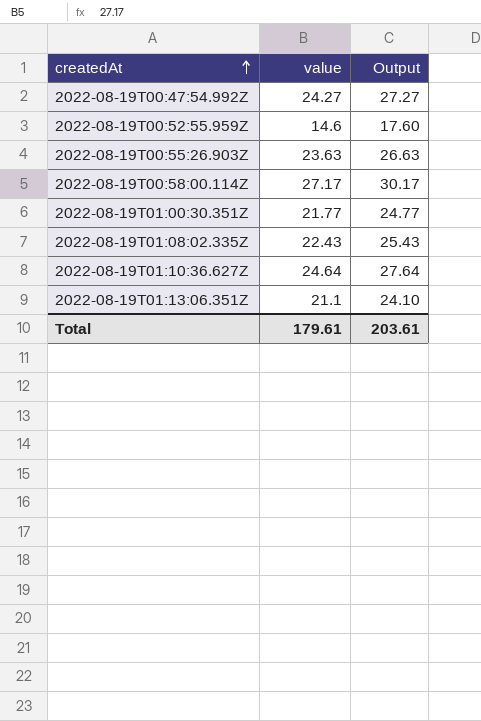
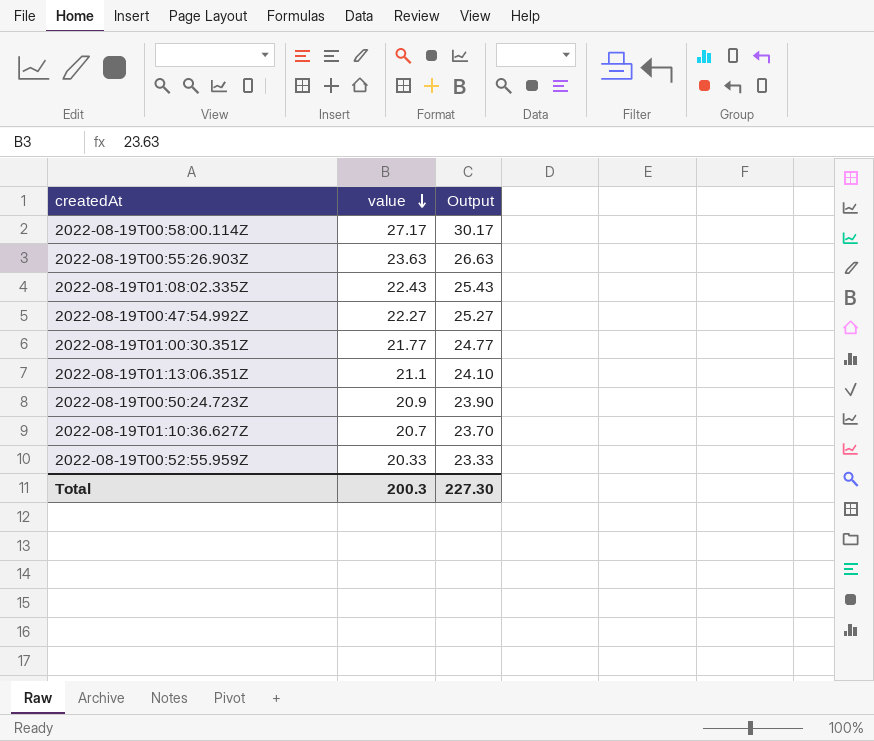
row order: createdAt ascending -> value descending
2022-08-19T00:47:54.992Z | value: 24.27 -> 22.27
2022-08-19T00:47:54.992Z | Output: 27.27 -> 25.27
row 2022-08-19T00:50:24.723Z: none -> 20.9 | 23.90
2022-08-19T01:10:36.627Z | value: 24.64 -> 20.7
2022-08-19T01:10:36.627Z | Output: 27.64 -> 23.70
2022-08-19T00:52:55.959Z | value: 14.6 -> 20.33
2022-08-19T00:52:55.959Z | Output: 17.60 -> 23.33
Total | value: 179.61 -> 200.3
Total | Output: 203.61 -> 227.30

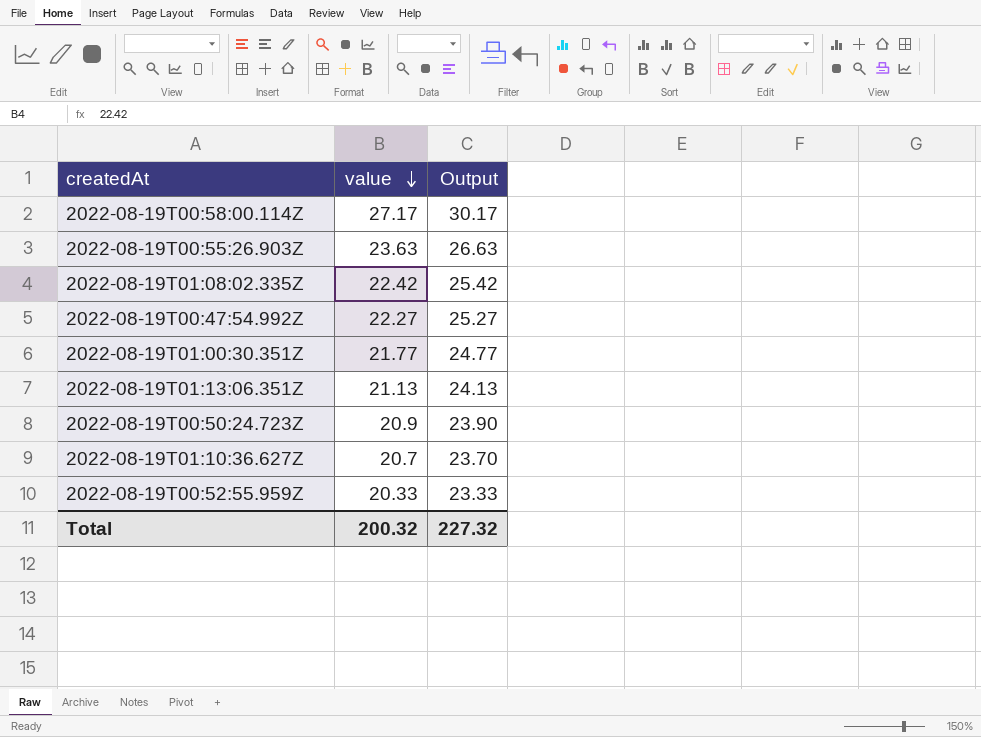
2022-08-19T01:08:02.335Z | value: 22.43 -> 22.42
2022-08-19T01:08:02.335Z | Output: 25.43 -> 25.42
2022-08-19T01:13:06.351Z | value: 21.1 -> 21.13
2022-08-19T01:13:06.351Z | Output: 24.10 -> 24.13
Total | value: 200.3 -> 200.32
Total | Output: 227.30 -> 227.32

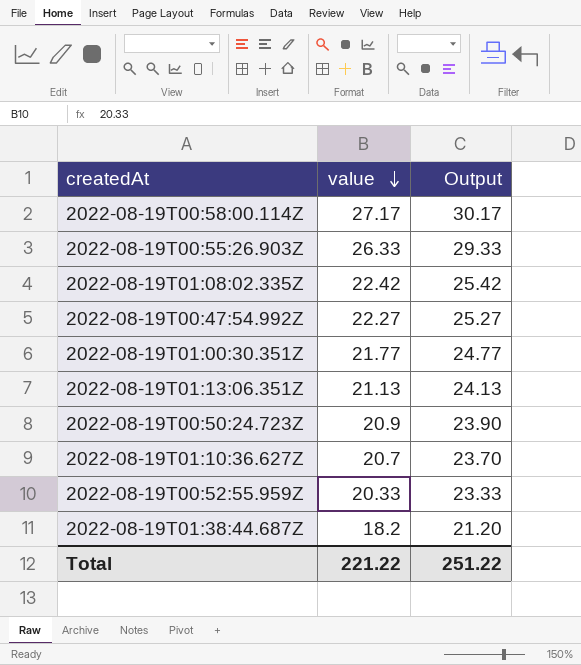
2022-08-19T00:55:26.903Z | value: 23.63 -> 26.33
2022-08-19T00:55:26.903Z | Output: 26.63 -> 29.33
row 2022-08-19T01:38:44.687Z: none -> 18.2 | 21.20
Total | value: 200.32 -> 221.22
Total | Output: 227.32 -> 251.22

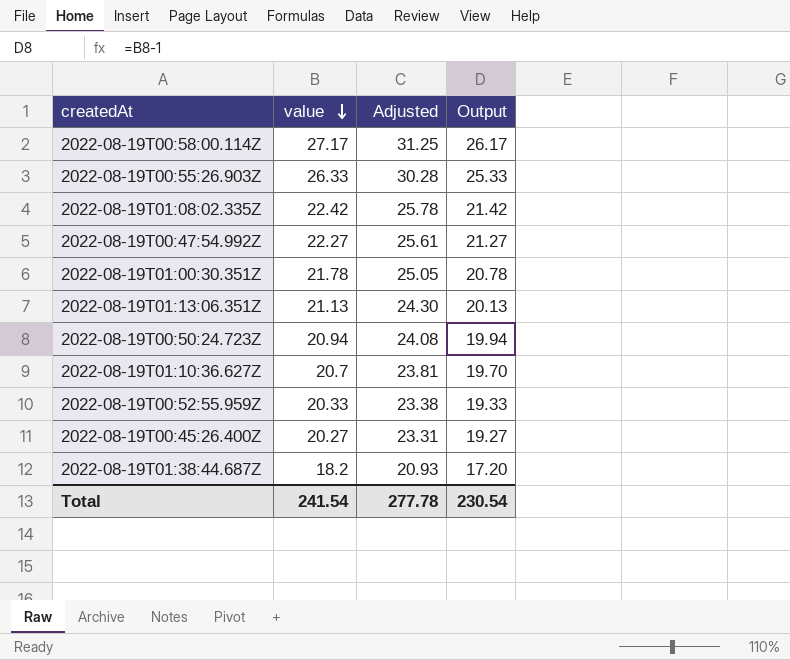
column Adjusted | formula: none -> [value] * 1.15
column Output | formula: [value] + 3 -> [value] - 1
2022-08-19T01:00:30.351Z | value: 21.77 -> 21.78
2022-08-19T00:50:24.723Z | value: 20.9 -> 20.94
row 2022-08-19T00:45:26.400Z: none -> 20.27 | 23.31 | 19.27
Total | value: 221.22 -> 241.54
Total | Output: 251.22 -> 230.54

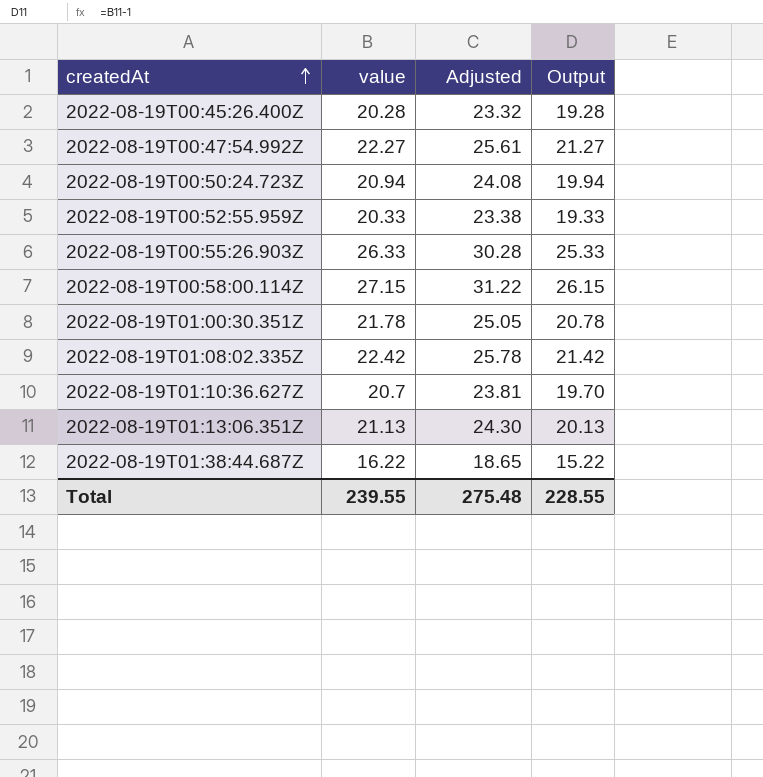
row order: value descending -> createdAt ascending
2022-08-19T00:45:26.400Z | value: 20.27 -> 20.28
2022-08-19T00:45:26.400Z | Adjusted: 23.31 -> 23.32
2022-08-19T00:45:26.400Z | Output: 19.27 -> 19.28
2022-08-19T00:58:00.114Z | value: 27.17 -> 27.15
2022-08-19T00:58:00.114Z | Adjusted: 31.25 -> 31.22
2022-08-19T00:58:00.114Z | Output: 26.17 -> 26.15
2022-08-19T01:38:44.687Z | value: 18.2 -> 16.22
2022-08-19T01:38:44.687Z | Adjusted: 20.93 -> 18.65
2022-08-19T01:38:44.687Z | Output: 17.20 -> 15.22
Total | value: 241.54 -> 239.55
Total | Adjusted: 277.78 -> 275.48
Total | Output: 230.54 -> 228.55

